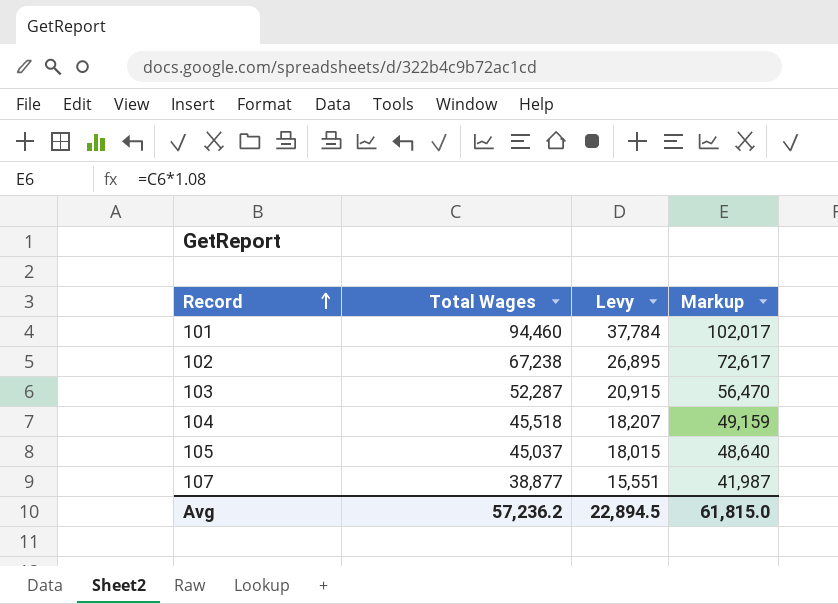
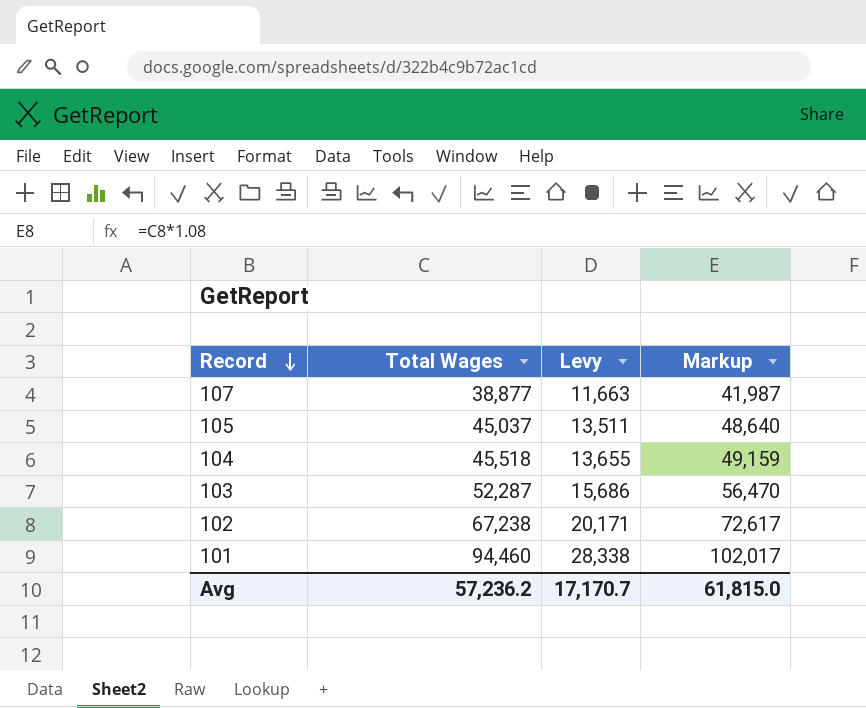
row order: Record ascending -> Record descending
column Levy | formula: [Total Wages] * 0.4 -> [Total Wages] * 0.3
Avg | Levy: 22,894.5 -> 17,170.7

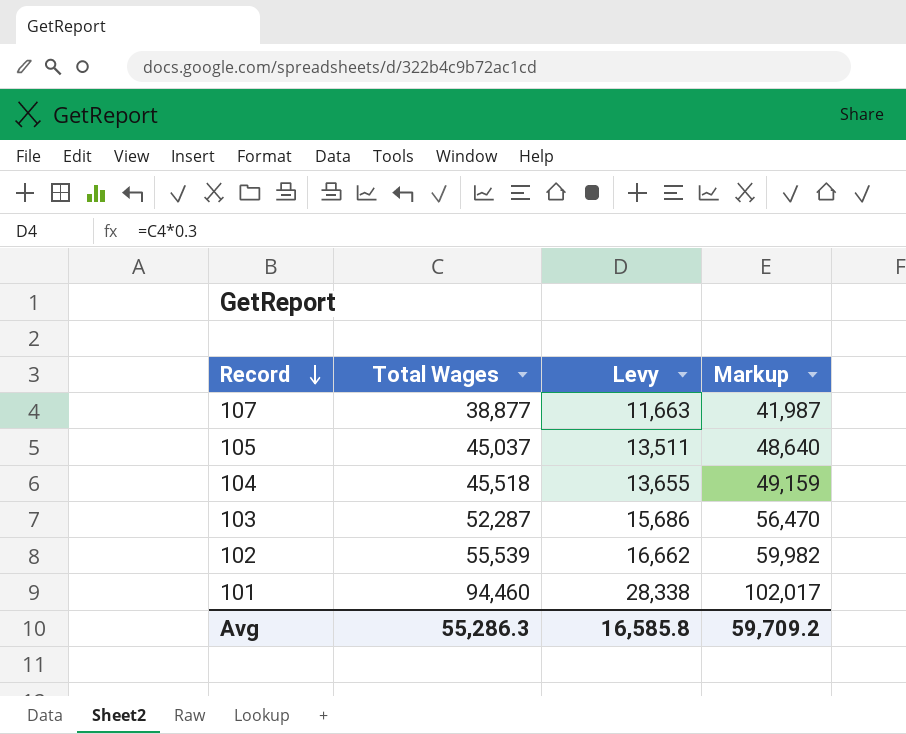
102 | Total Wages: 67,238 -> 55,539
102 | Levy: 20,171 -> 16,662
102 | Markup: 72,617 -> 59,982
Avg | Total Wages: 57,236.2 -> 55,286.3
Avg | Levy: 17,170.7 -> 16,585.8
Avg | Markup: 61,815.0 -> 59,709.2

